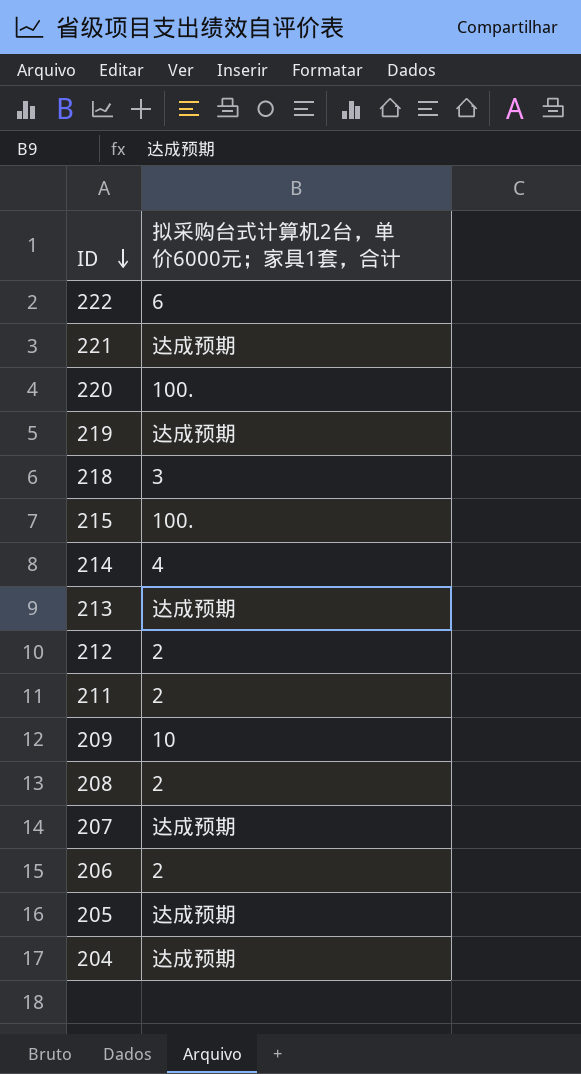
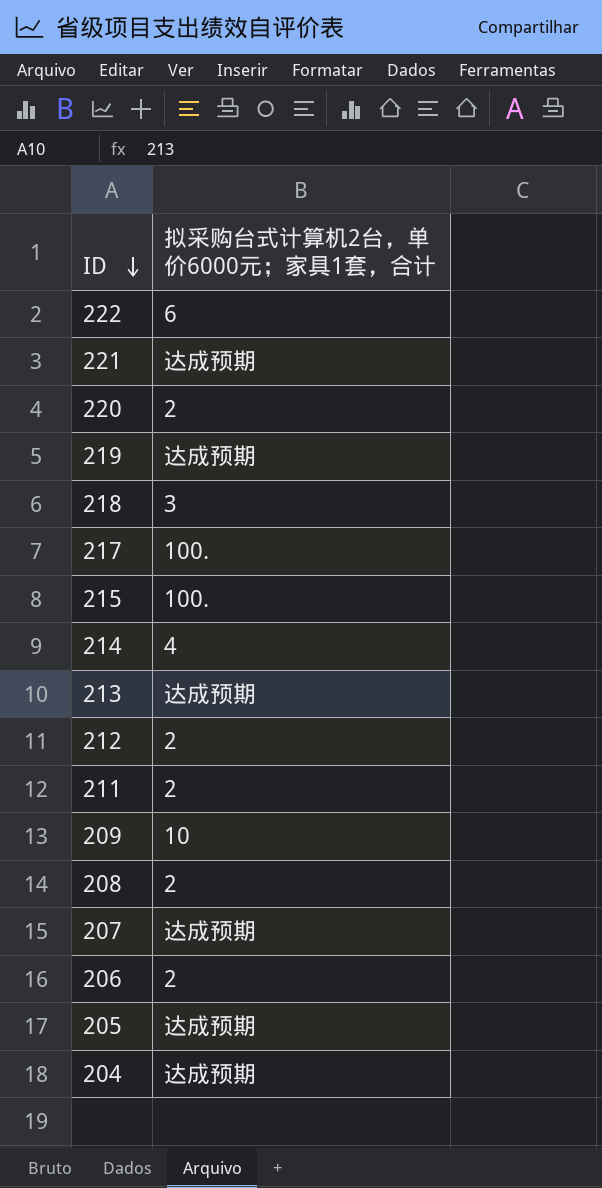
220 | 拟采购台式计算机2台，单价6000元；家具1套，合计: 100. -> 2
row 217: none -> 100.

